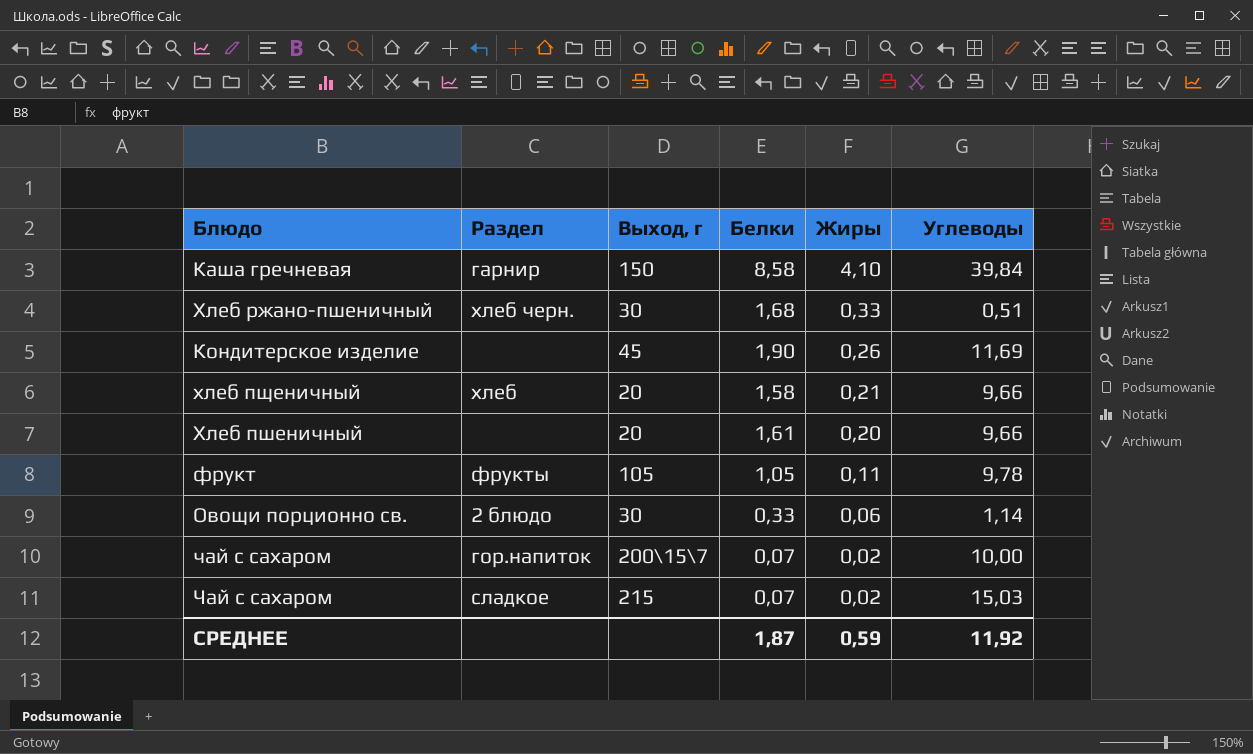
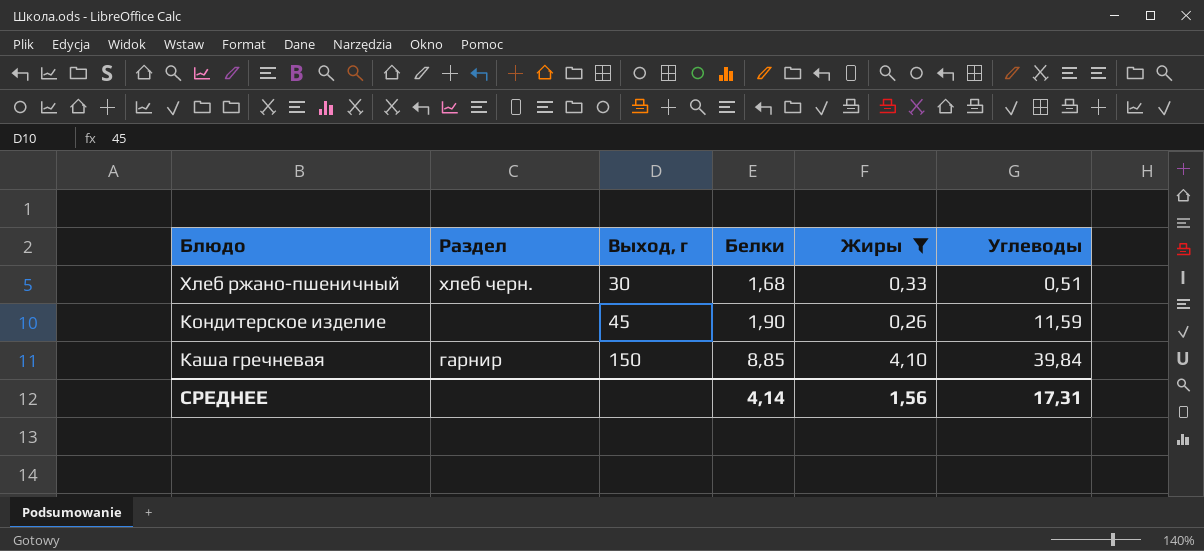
filter: none -> Жиры >= 0,26
row order: Жиры descending -> Блюдо descending
Кондитерское изделие | Углеводы: 11,69 -> 11,59
Каша гречневая | Белки: 8,58 -> 8,85
СРЕДНЕЕ | Белки: 1,87 -> 4,14
СРЕДНЕЕ | Жиры: 0,59 -> 1,56
СРЕДНЕЕ | Углеводы: 11,92 -> 17,31

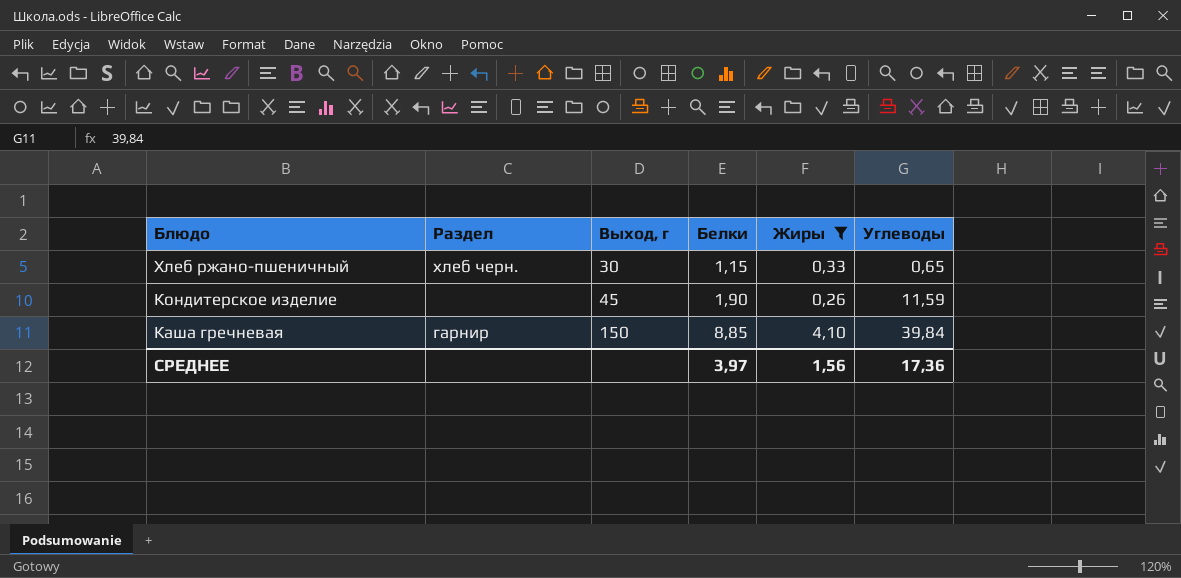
Хлеб ржано-пшеничный | Белки: 1,68 -> 1,15
Хлеб ржано-пшеничный | Углеводы: 0,51 -> 0,65
СРЕДНЕЕ | Белки: 4,14 -> 3,97
СРЕДНЕЕ | Углеводы: 17,31 -> 17,36

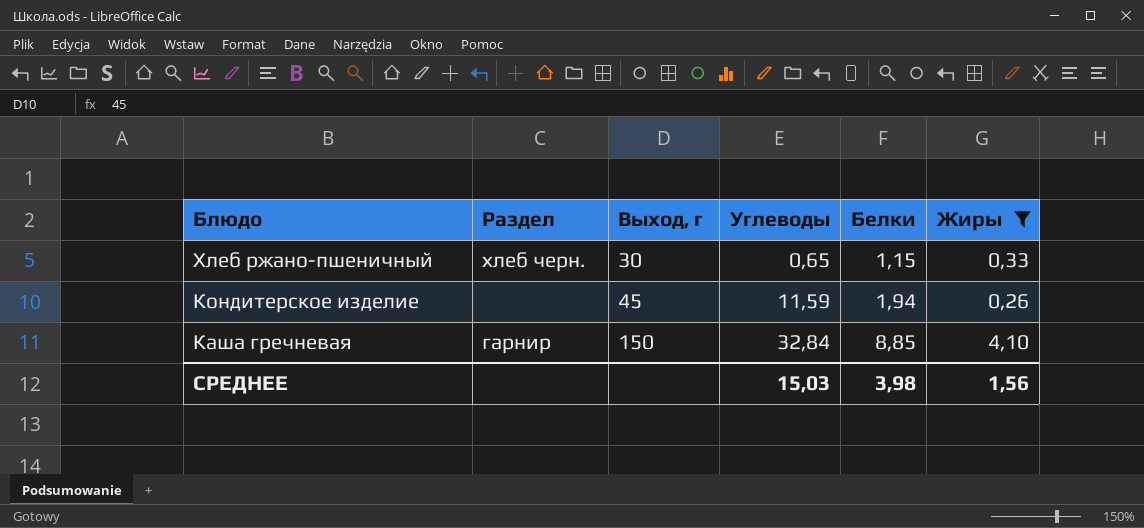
column Углеводы | position: 6 -> 4
Кондитерское изделие | Белки: 1,90 -> 1,94
Каша гречневая | Углеводы: 39,84 -> 32,84
СРЕДНЕЕ | Углеводы: 17,36 -> 15,03
СРЕДНЕЕ | Белки: 3,97 -> 3,98

